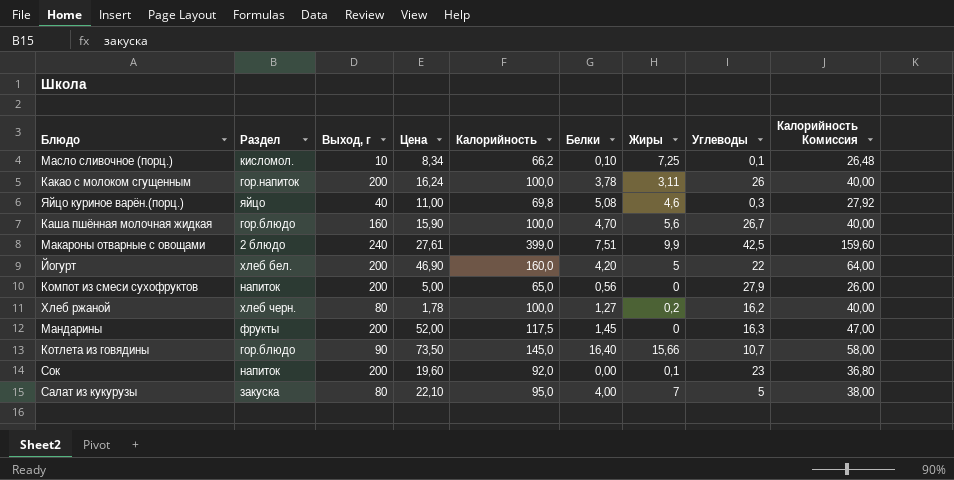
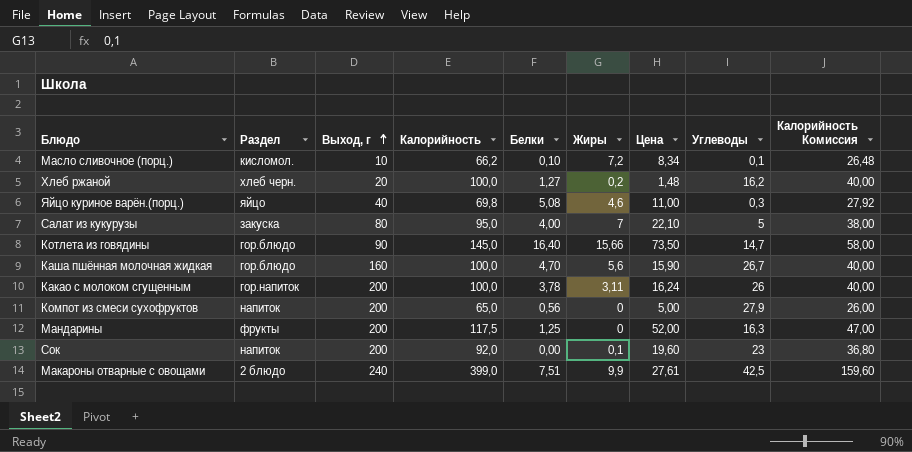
row order: none -> Выход, г ascending
column Цена | position: 4 -> 7
row Йогурт: хлеб бел. | 200 | 46,90 | 160,0 | 4,20 | 5 | 22 | 64,00 -> none
Масло сливочное (порц.) | Жиры: 7,25 -> 7,2
Хлеб ржаной | Выход, г: 80 -> 20
Хлеб ржаной | Цена: 1,78 -> 1,48
Котлета из говядины | Углеводы: 10,7 -> 14,7
Мандарины | Белки: 1,45 -> 1,25

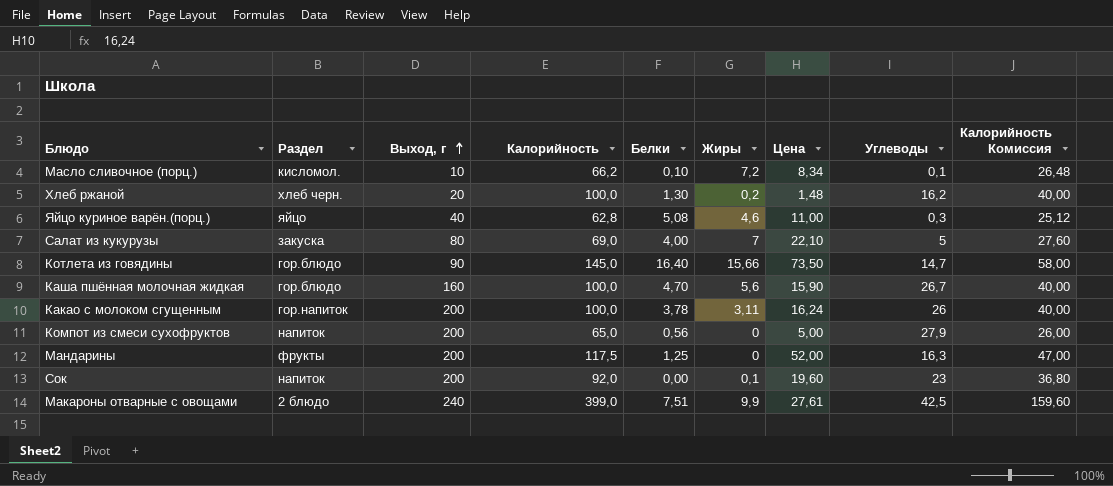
Хлеб ржаной | Белки: 1,27 -> 1,30
Яйцо куриное варён.(порц.) | Калорийность: 69,8 -> 62,8
Яйцо куриное варён.(порц.) | Калорийность Комиссия: 27,92 -> 25,12
Салат из кукурузы | Калорийность: 95,0 -> 69,0
Салат из кукурузы | Калорийность Комиссия: 38,00 -> 27,60

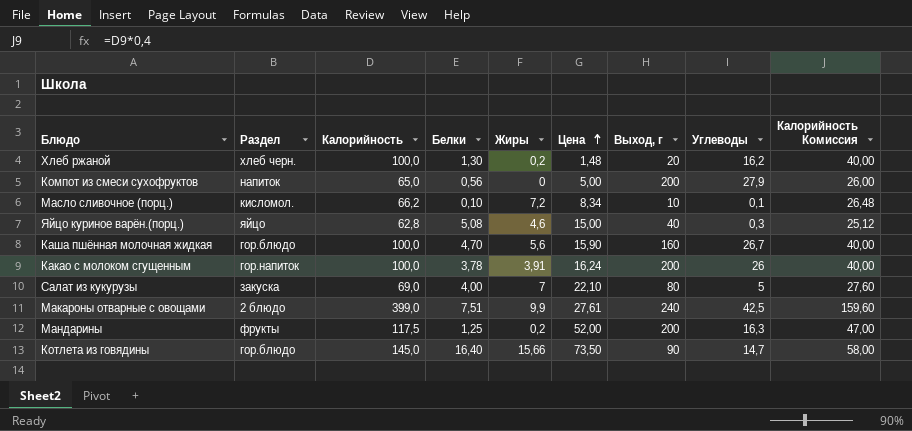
row order: Выход, г ascending -> Цена ascending
column Выход, г | position: 3 -> 7
row Сок: напиток | 200 | 92,0 | 0,00 | 0,1 | 19,60 | 23 | 36,80 -> none
Яйцо куриное варён.(порц.) | Цена: 11,00 -> 15,00
Какао с молоком сгущенным | Жиры: 3,11 -> 3,91
Мандарины | Жиры: 0 -> 0,2

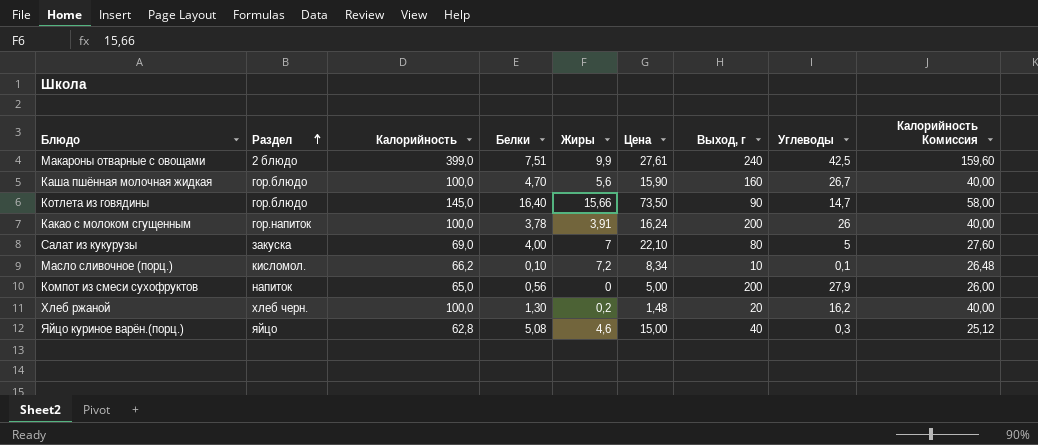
row order: Цена ascending -> Раздел ascending
row Мандарины: фрукты | 117,5 | 1,25 | 0,2 | 52,00 | 200 | 16,3 | 47,00 -> none

